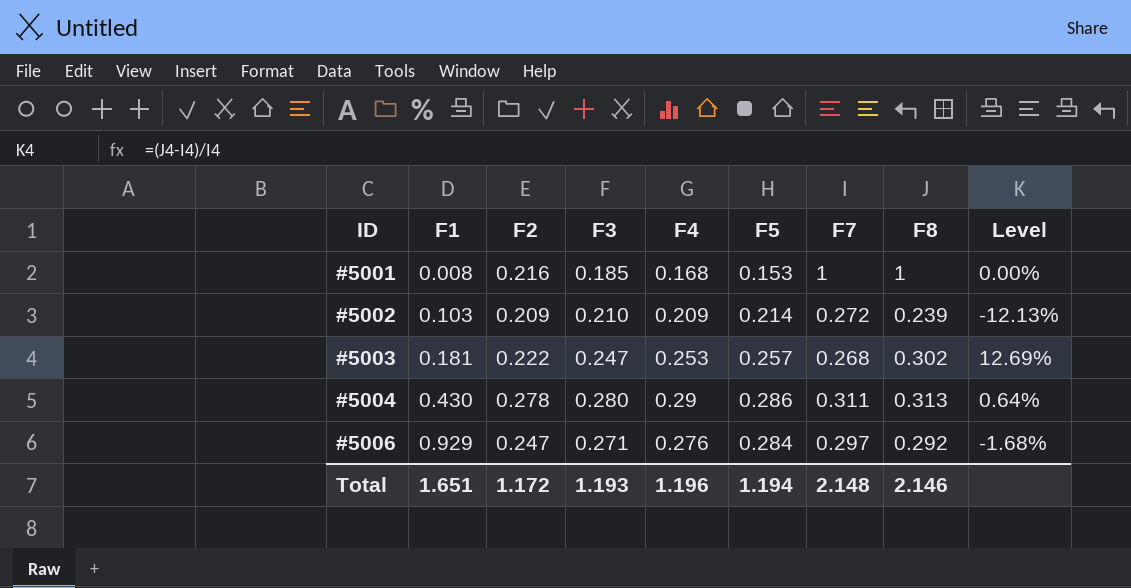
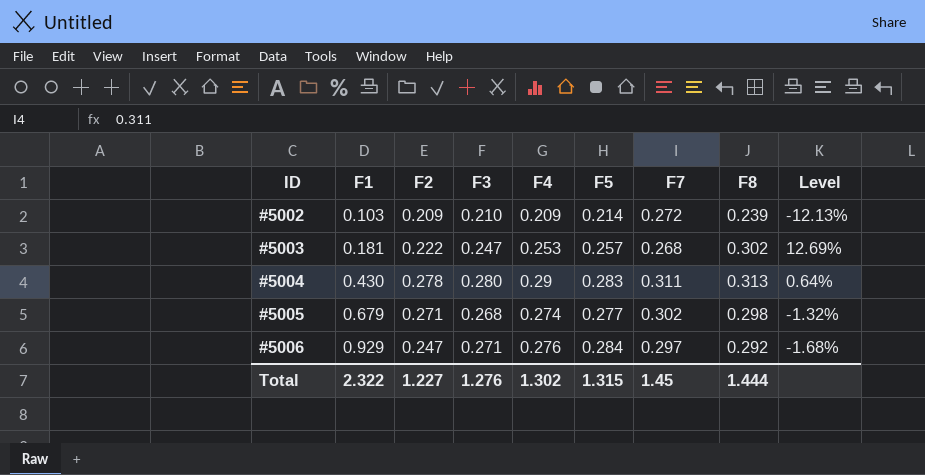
row #5001: 0.008 | 0.216 | 0.185 | 0.168 | 0.153 | 1 | 1 | 0.00% -> none
#5004 | F5: 0.286 -> 0.283
row #5005: none -> 0.679 | 0.271 | 0.268 | 0.274 | 0.277 | 0.302 | 0.298 | -1.32%
Total | F1: 1.651 -> 2.322
Total | F2: 1.172 -> 1.227
Total | F3: 1.193 -> 1.276
Total | F4: 1.196 -> 1.302
Total | F5: 1.194 -> 1.315
Total | F7: 2.148 -> 1.45
Total | F8: 2.146 -> 1.444

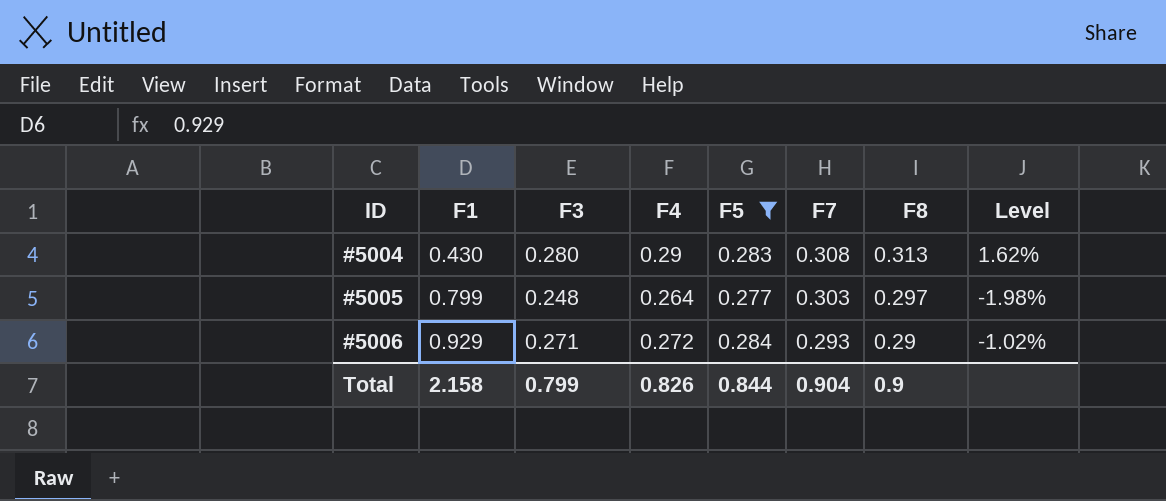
filter: none -> F5 >= 0.277
column F2 | position: 3 -> none
#5004 | F7: 0.311 -> 0.308
#5004 | Level: 0.64% -> 1.62%
#5005 | F1: 0.679 -> 0.799
#5005 | F3: 0.268 -> 0.248
#5005 | F4: 0.274 -> 0.264
#5005 | F7: 0.302 -> 0.303
#5005 | F8: 0.298 -> 0.297
#5005 | Level: -1.32% -> -1.98%
#5006 | F4: 0.276 -> 0.272
#5006 | F7: 0.297 -> 0.293
#5006 | F8: 0.292 -> 0.29
#5006 | Level: -1.68% -> -1.02%
Total | F1: 2.322 -> 2.158
Total | F3: 1.276 -> 0.799
Total | F4: 1.302 -> 0.826
Total | F5: 1.315 -> 0.844
Total | F7: 1.45 -> 0.904
Total | F8: 1.444 -> 0.9

